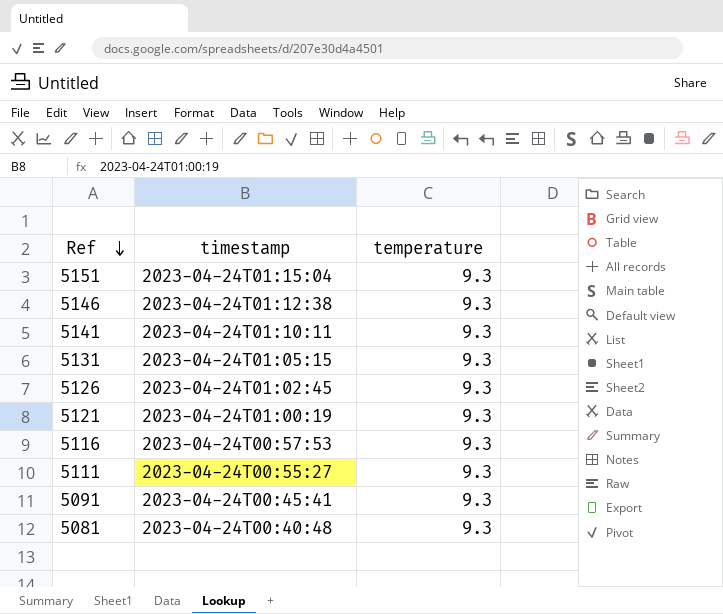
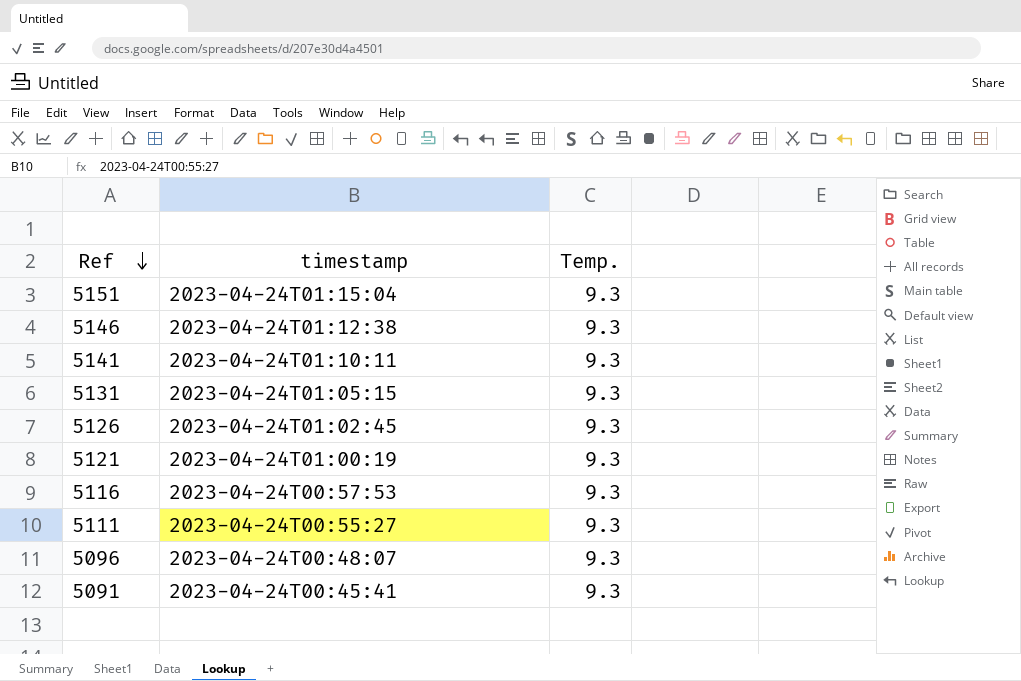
column name: temperature -> Temp.
row 5081: 2023-04-24T00:40:48 | 9.3 -> none
row 5096: none -> 2023-04-24T00:48:07 | 9.3

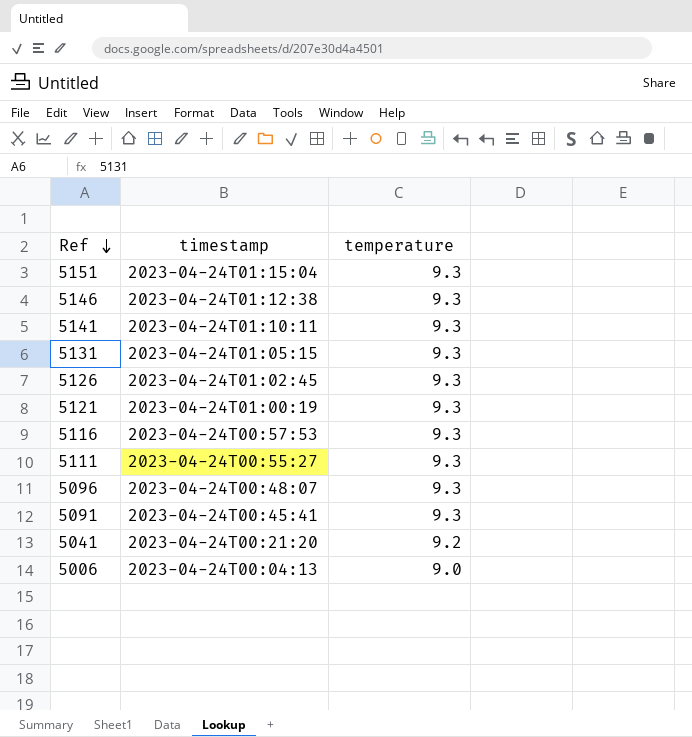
column name: Temp. -> temperature
row 5041: none -> 2023-04-24T00:21:20 | 9.2
row 5006: none -> 2023-04-24T00:04:13 | 9.0

